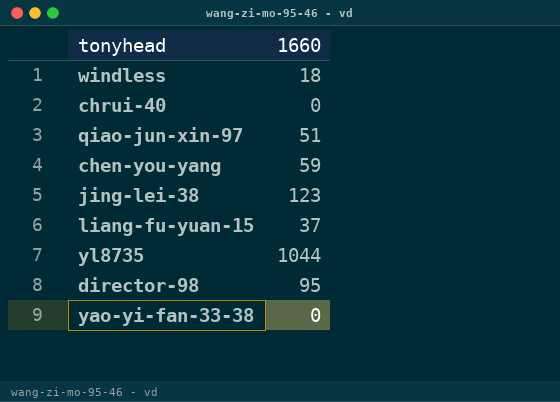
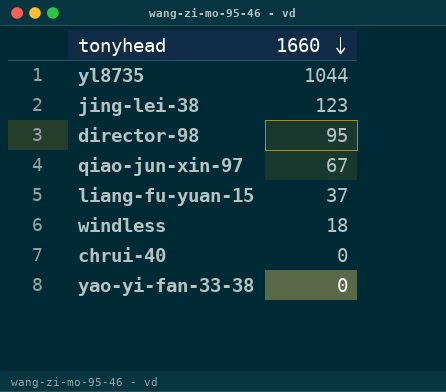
row order: none -> 1660 descending
row chen-you-yang: 59 -> none
qiao-jun-xin-97 | 1660: 51 -> 67

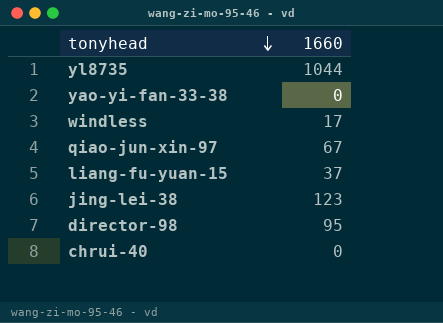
row order: 1660 descending -> tonyhead descending
windless | 1660: 18 -> 17

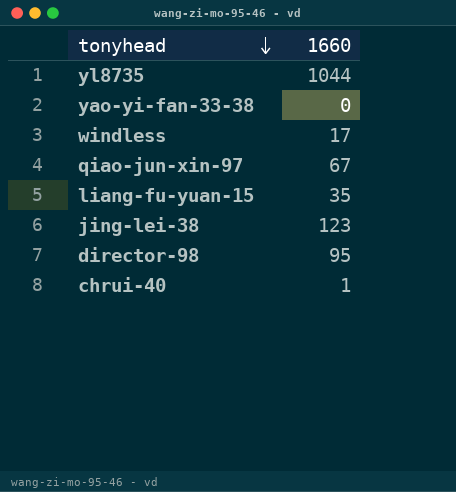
liang-fu-yuan-15 | 1660: 37 -> 35
chrui-40 | 1660: 0 -> 1

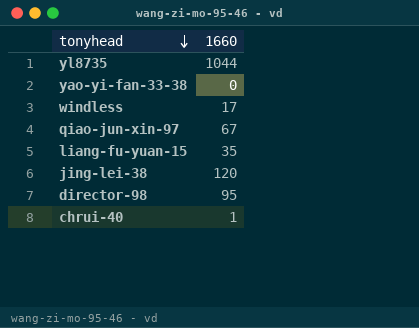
jing-lei-38 | 1660: 123 -> 120

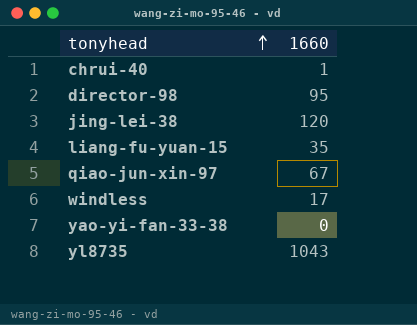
row order: tonyhead descending -> tonyhead ascending
yl8735 | 1660: 1044 -> 1043

